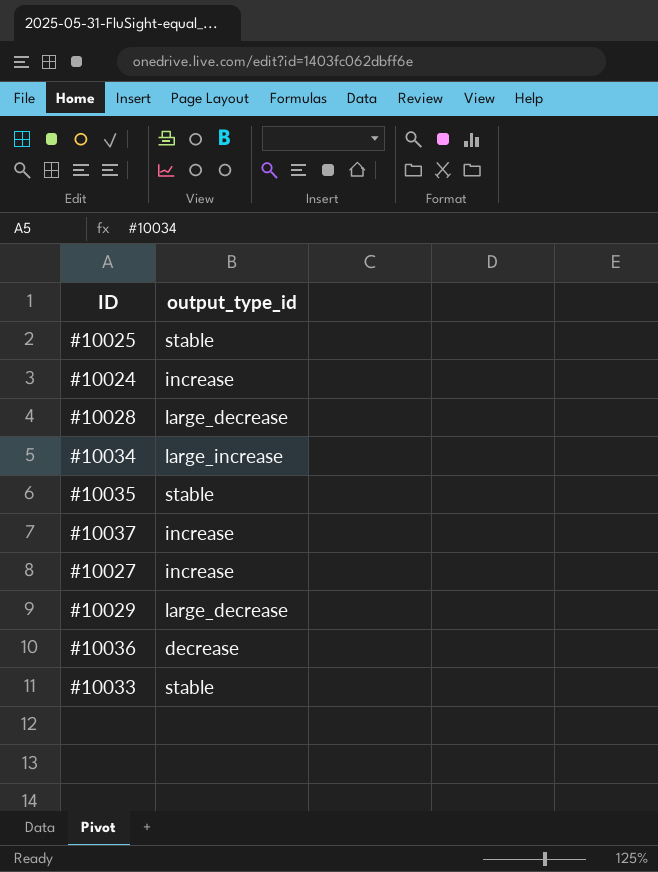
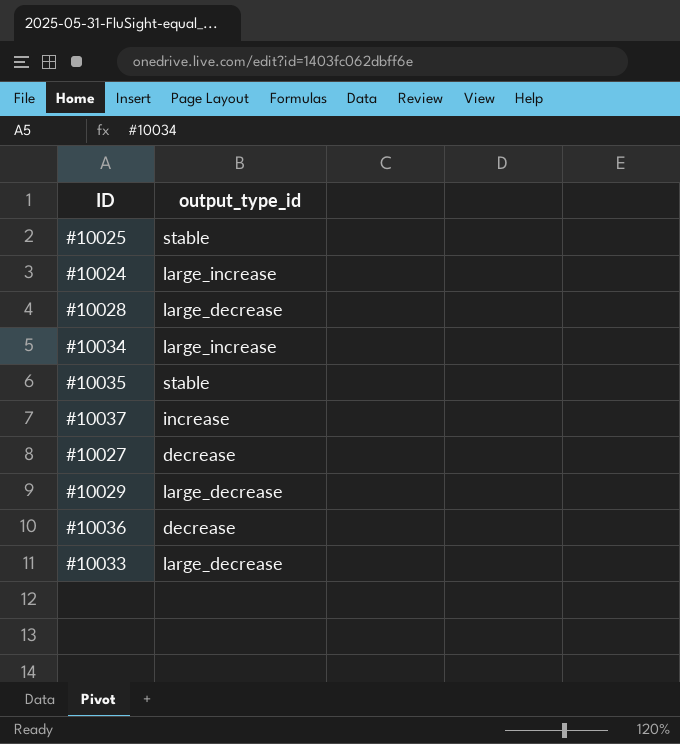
#10024 | output_type_id: increase -> large_increase
#10027 | output_type_id: increase -> decrease
#10033 | output_type_id: stable -> large_decrease

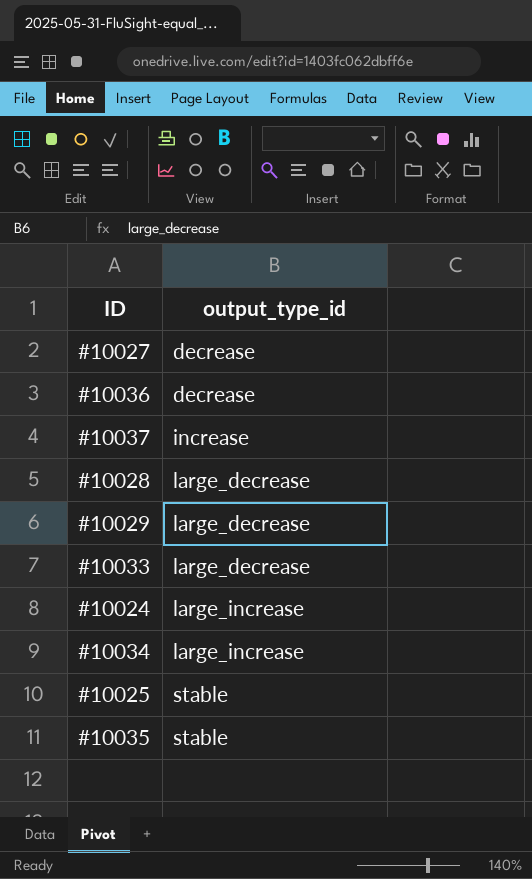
row order: none -> output_type_id ascending

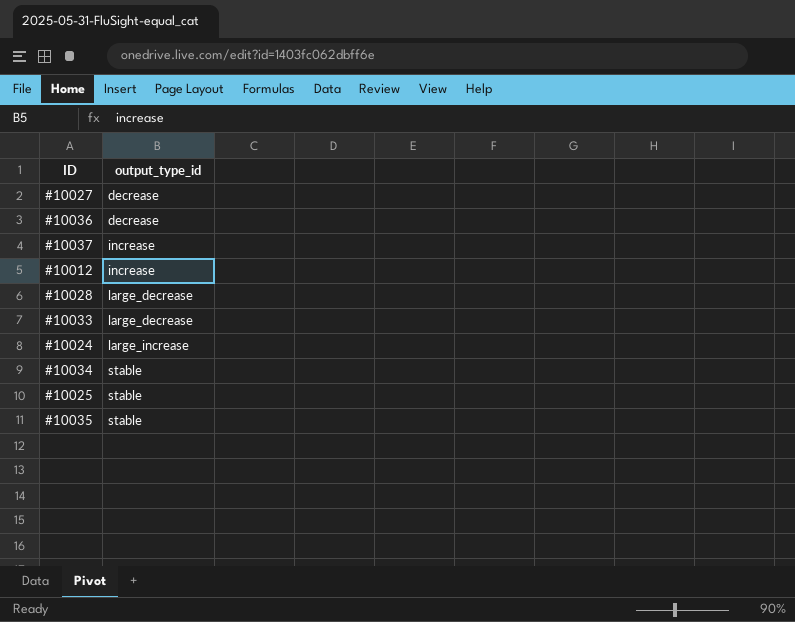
row #10029: large_decrease -> none
row #10012: none -> increase
#10034 | output_type_id: large_increase -> stable

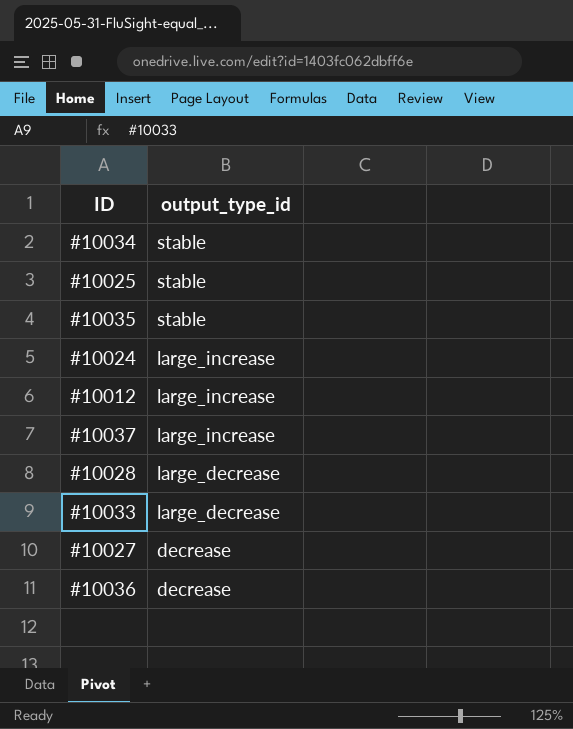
row order: output_type_id ascending -> output_type_id descending
#10012 | output_type_id: increase -> large_increase
#10037 | output_type_id: increase -> large_increase

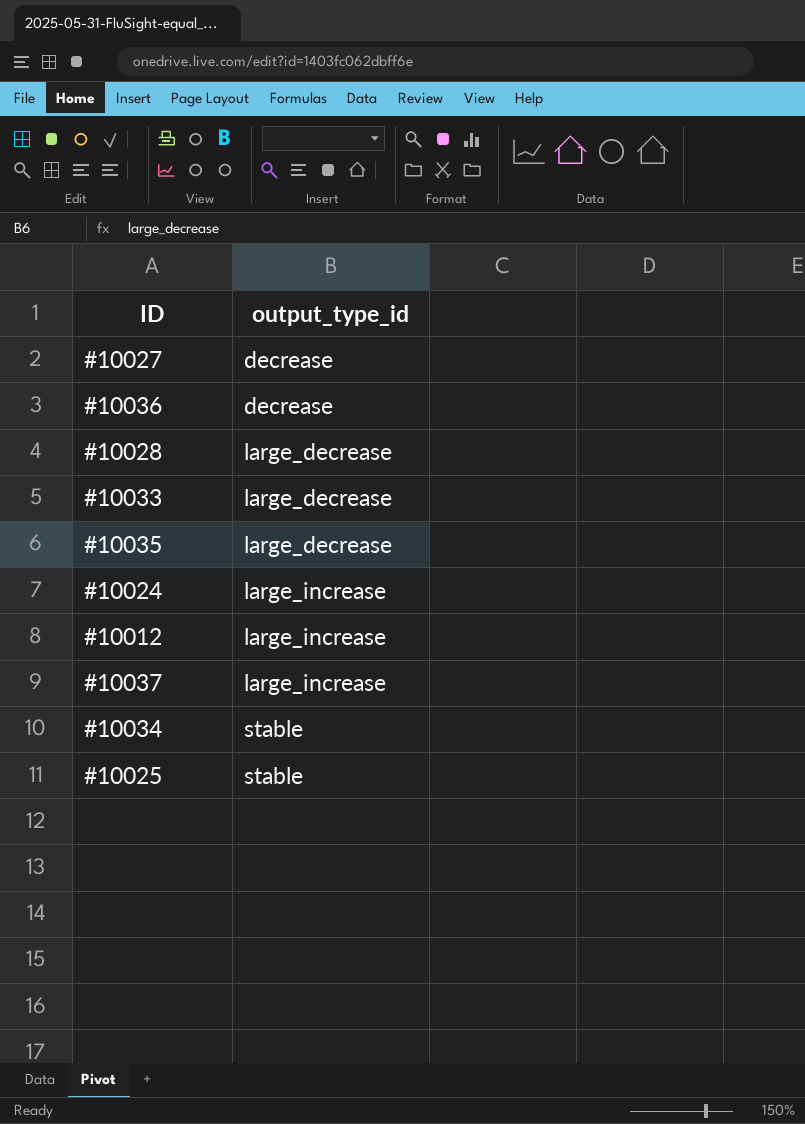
row order: output_type_id descending -> output_type_id ascending
#10035 | output_type_id: stable -> large_decrease

